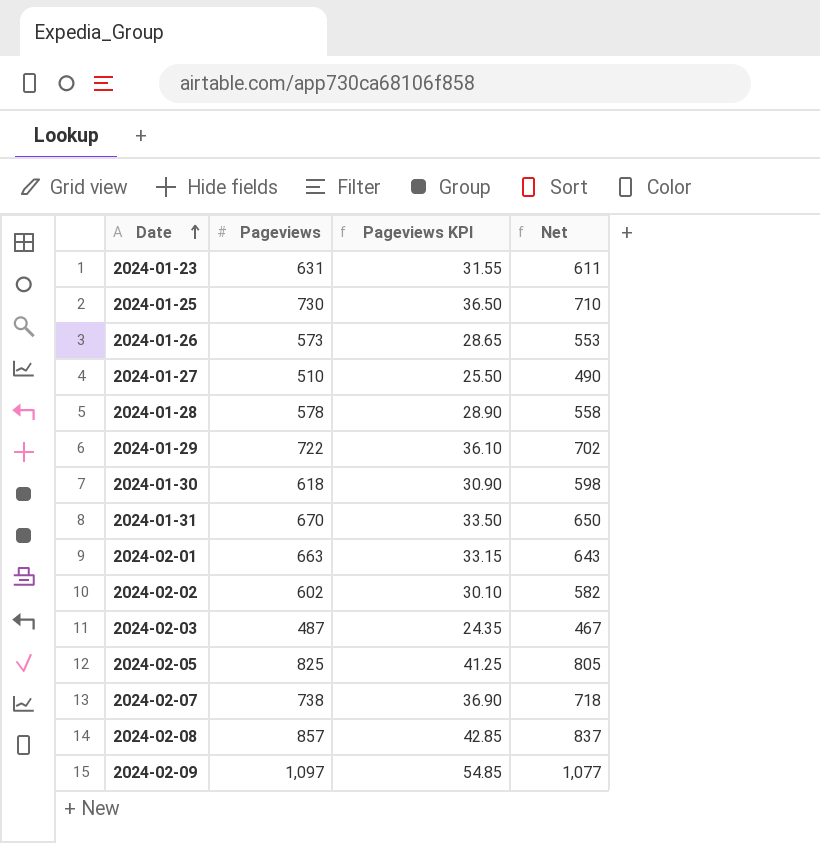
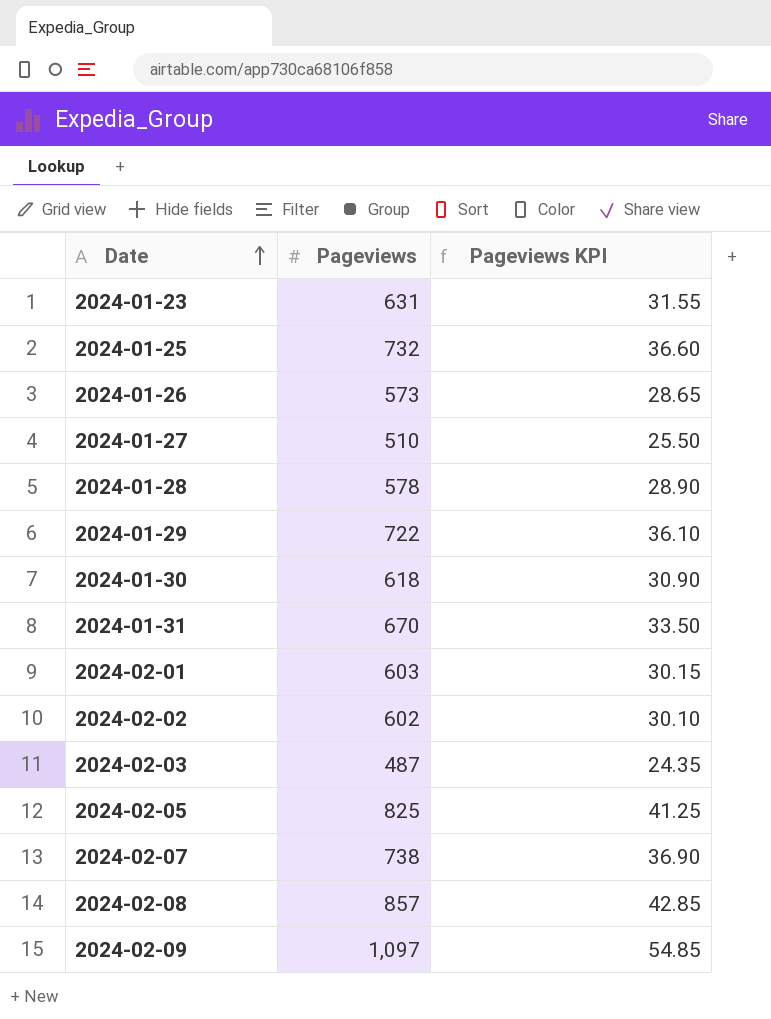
column Net | formula: [Pageviews] - 20 -> none
2024-01-25 | Pageviews: 730 -> 732
2024-01-25 | Pageviews KPI: 36.50 -> 36.60
2024-02-01 | Pageviews: 663 -> 603
2024-02-01 | Pageviews KPI: 33.15 -> 30.15

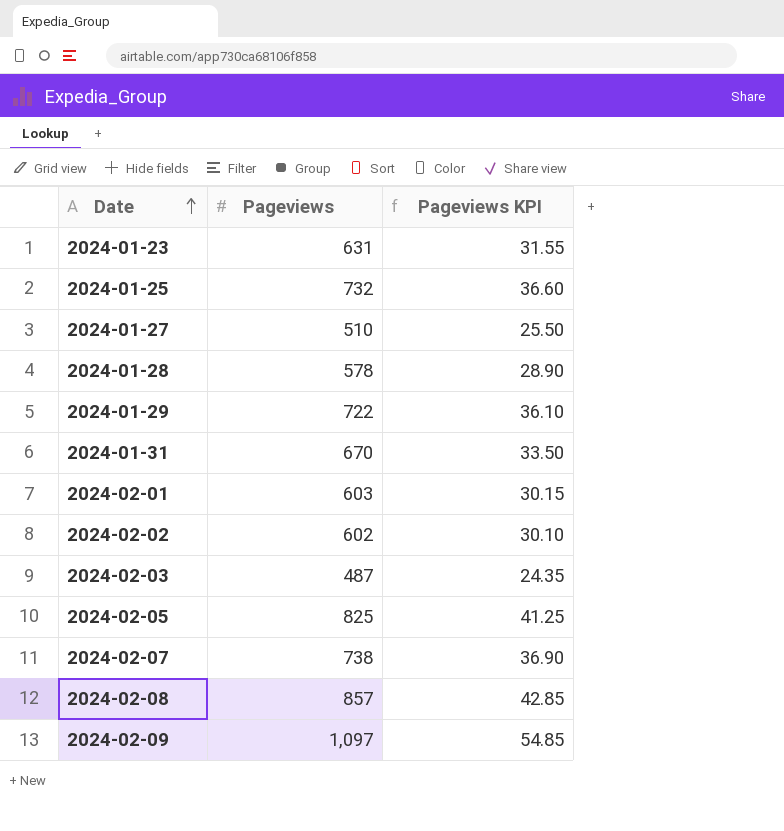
row 2024-01-26: 573 | 28.65 -> none
row 2024-01-30: 618 | 30.90 -> none

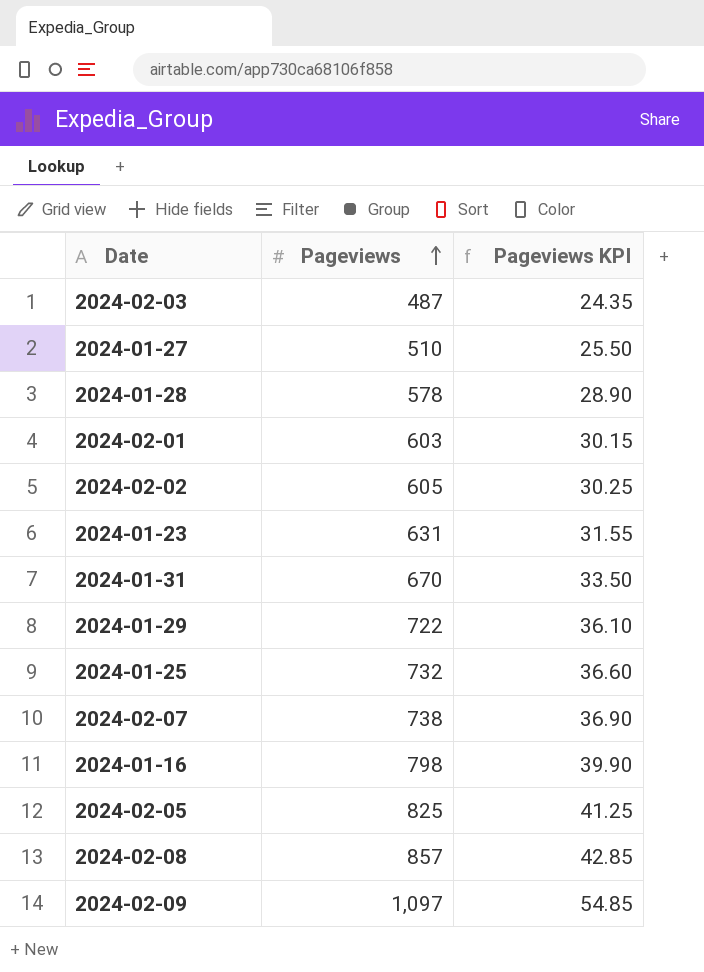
row order: Date ascending -> Pageviews ascending
2024-02-02 | Pageviews: 602 -> 605
2024-02-02 | Pageviews KPI: 30.10 -> 30.25
row 2024-01-16: none -> 798 | 39.90

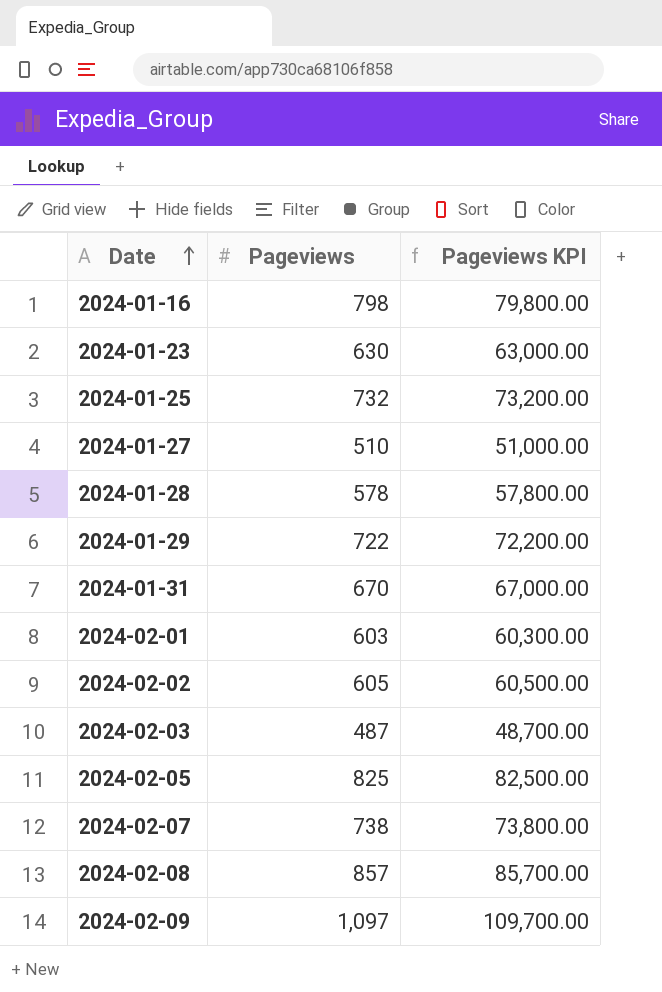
row order: Pageviews ascending -> Date ascending
column Pageviews KPI | formula: [Pageviews] * 0.05 -> [Pageviews] * 100
2024-01-23 | Pageviews: 631 -> 630

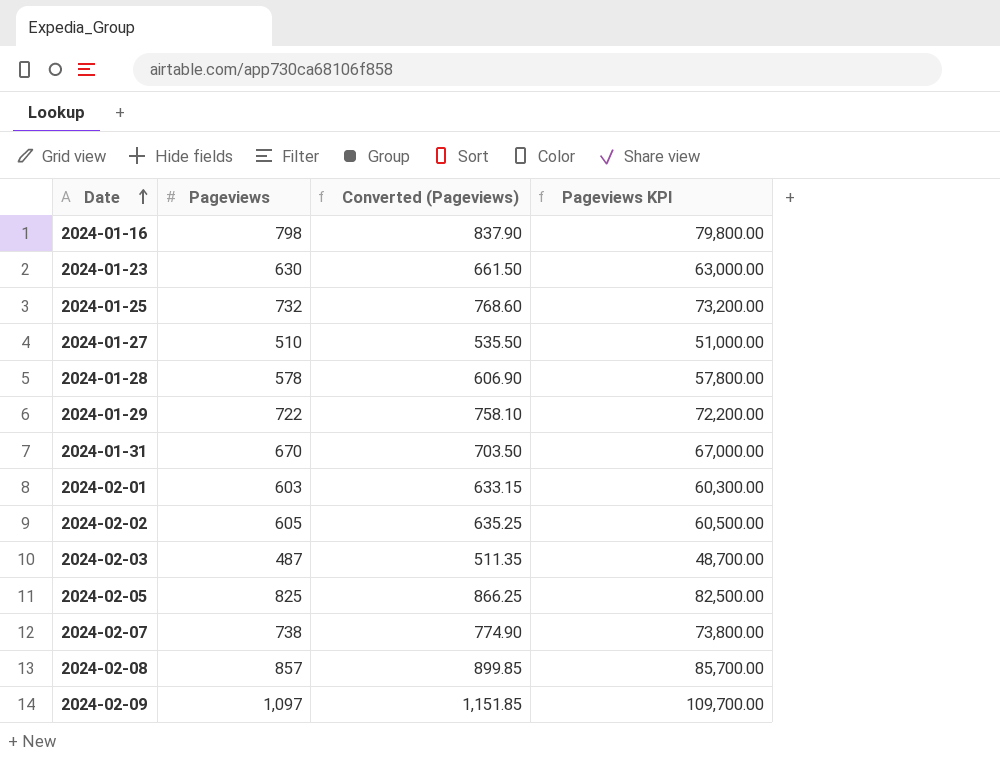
column Converted (Pageviews) | formula: none -> [Pageviews] * 1.05

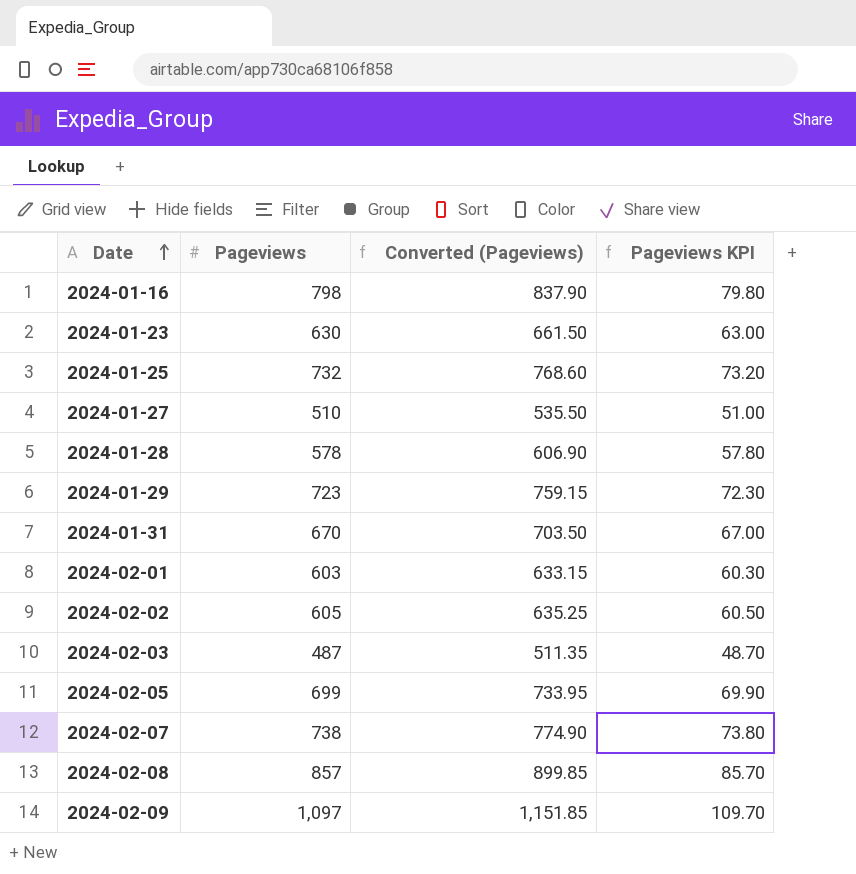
column Pageviews KPI | formula: [Pageviews] * 100 -> [Pageviews] * 0.1
2024-01-29 | Pageviews: 722 -> 723
2024-01-29 | Converted (Pageviews): 758.10 -> 759.15
2024-02-05 | Pageviews: 825 -> 699
2024-02-05 | Converted (Pageviews): 866.25 -> 733.95

